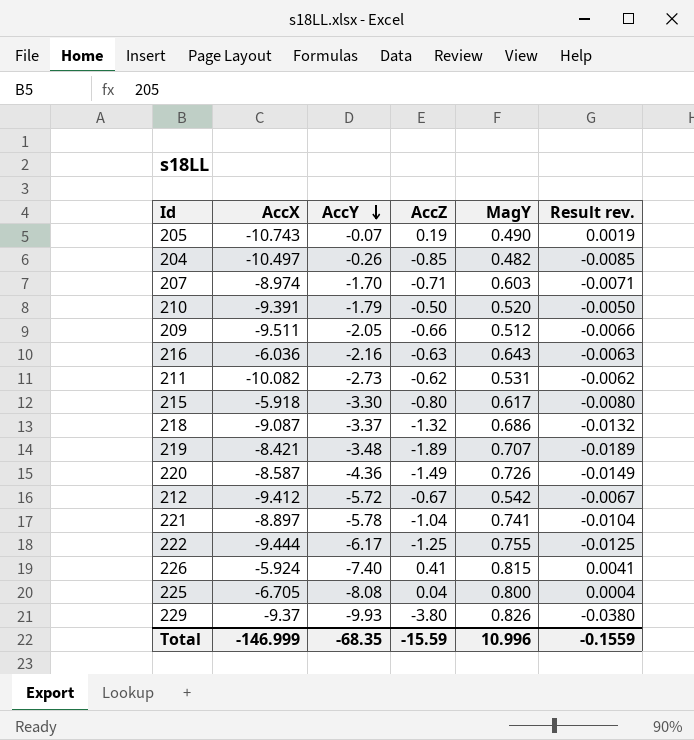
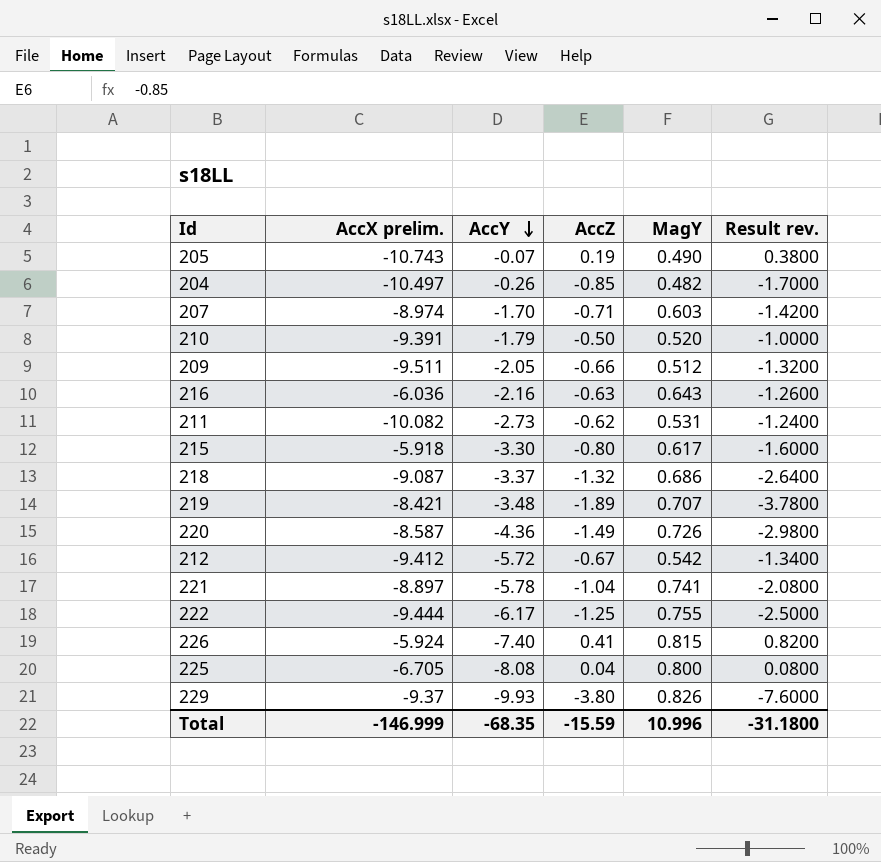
column name: AccX -> AccX prelim.
column Result rev. | formula: [AccZ] * 0.01 -> [AccZ] * 2
Total | Result rev.: -0.1559 -> -31.1800

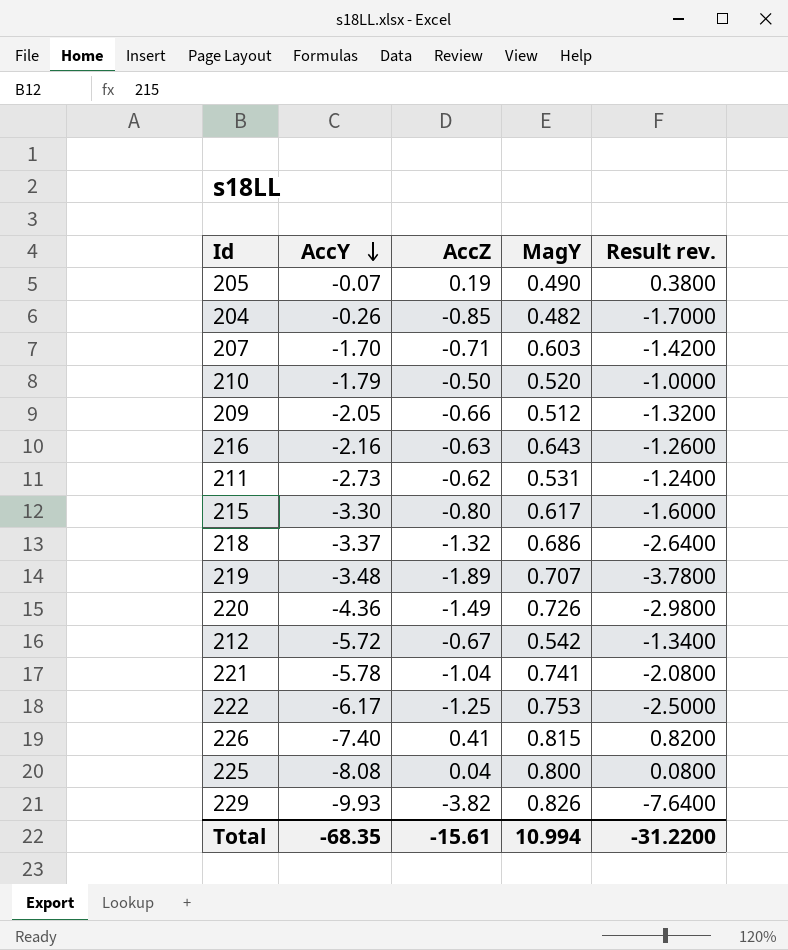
column AccX prelim. | position: 2 -> none
222 | MagY: 0.755 -> 0.753
229 | AccZ: -3.80 -> -3.82
229 | Result rev.: -7.6000 -> -7.6400
Total | AccZ: -15.59 -> -15.61
Total | MagY: 10.996 -> 10.994
Total | Result rev.: -31.1800 -> -31.2200

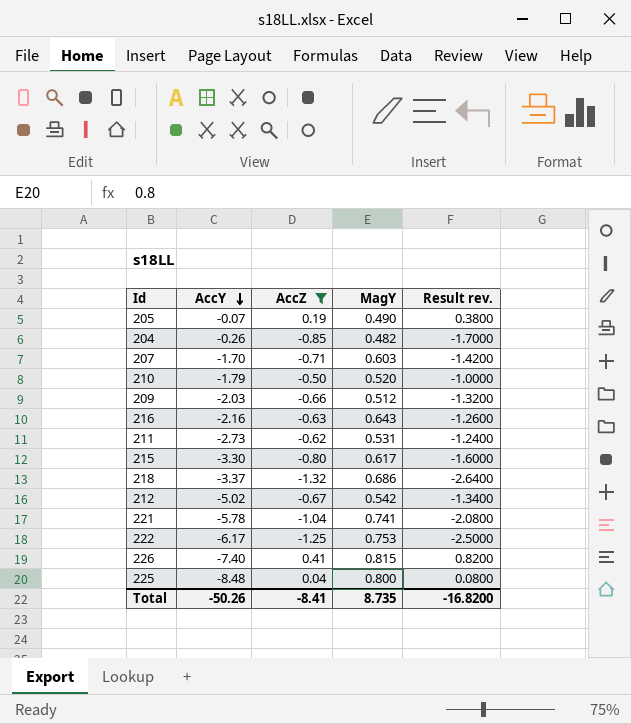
filter: none -> AccZ >= -1.32
209 | AccY: -2.05 -> -2.03
212 | AccY: -5.72 -> -5.02
225 | AccY: -8.08 -> -8.48
Total | AccY: -68.35 -> -50.26
Total | AccZ: -15.61 -> -8.41
Total | MagY: 10.994 -> 8.735
Total | Result rev.: -31.2200 -> -16.8200

